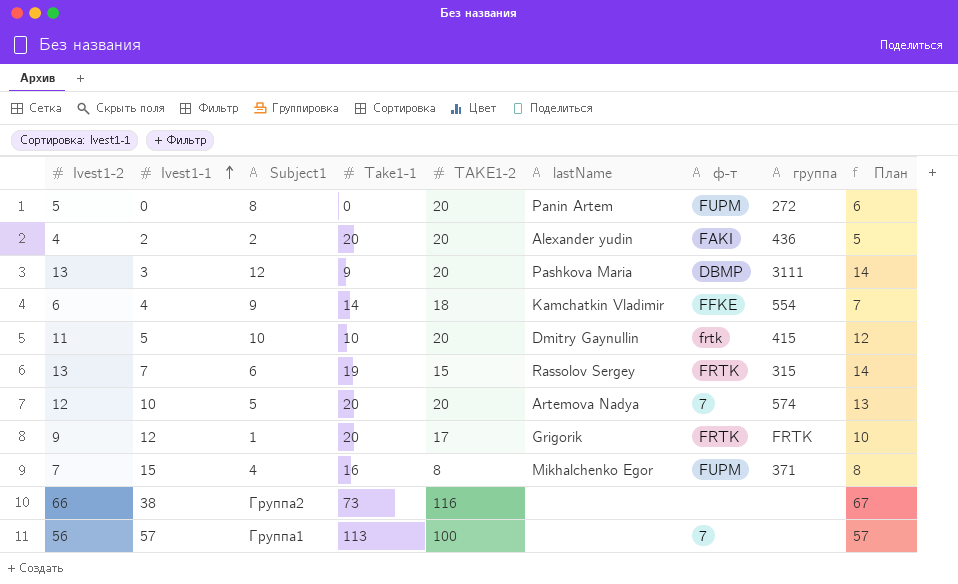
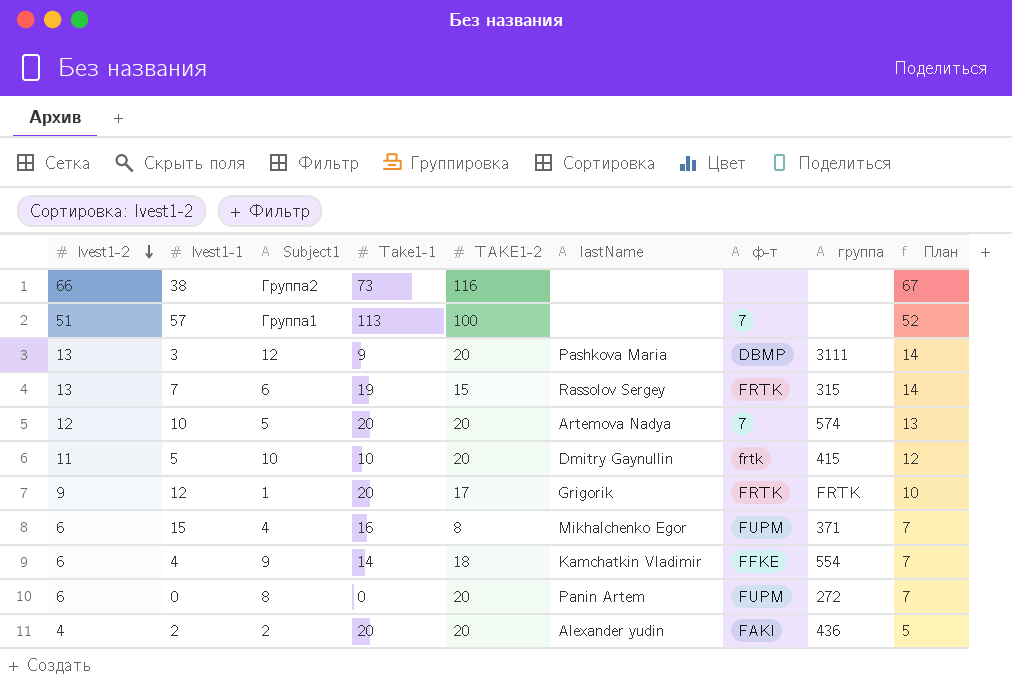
row order: Ivest1-1 ascending -> Ivest1-2 descending
57 | Ivest1-2: 56 -> 51
57 | План: 57 -> 52
15 | Ivest1-2: 7 -> 6
15 | План: 8 -> 7
0 | Ivest1-2: 5 -> 6
0 | План: 6 -> 7

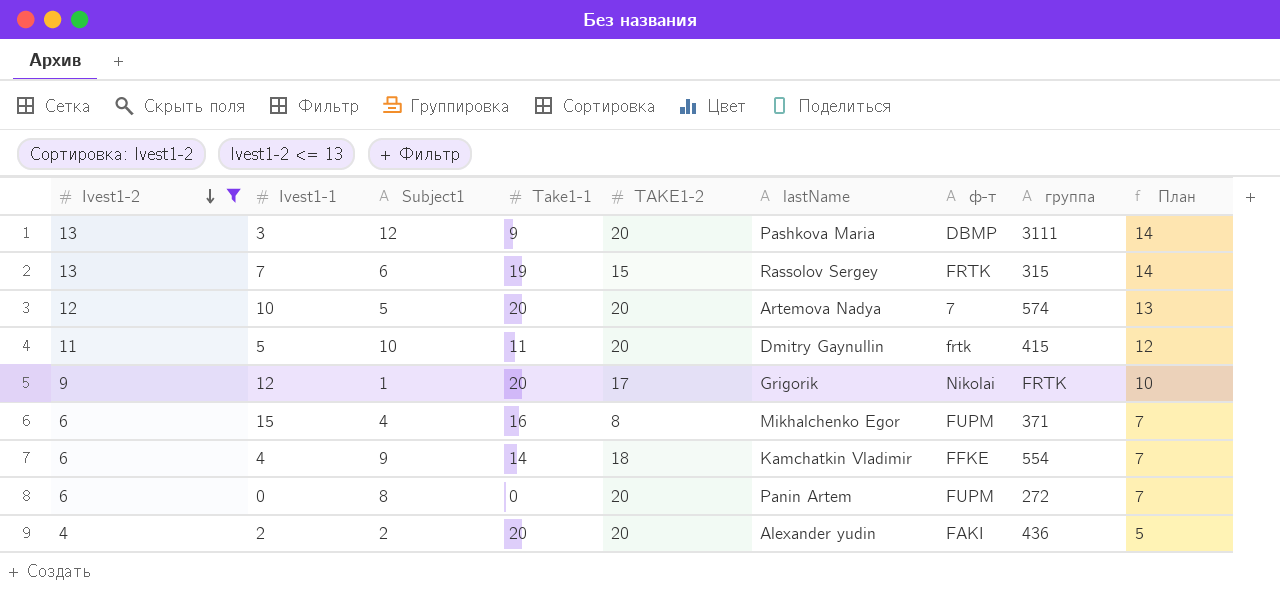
filter: none -> Ivest1-2 <= 13
5 | Take1-1: 10 -> 11
12 | ф-т: FRTK -> Nikolai

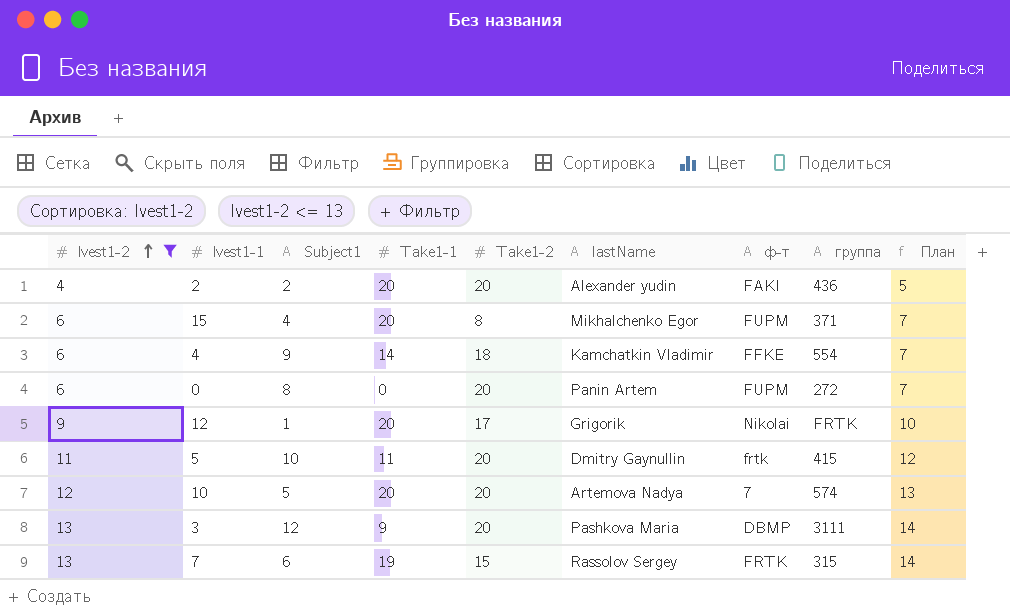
row order: Ivest1-2 descending -> Ivest1-2 ascending
column name: TAKE1-2 -> Take1-2
15 | Take1-1: 16 -> 20

